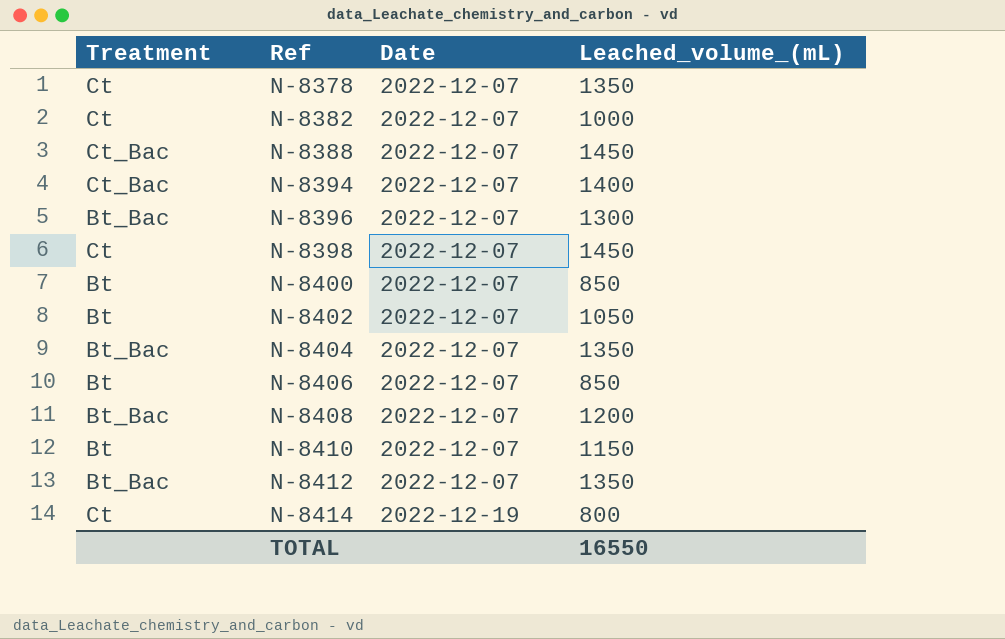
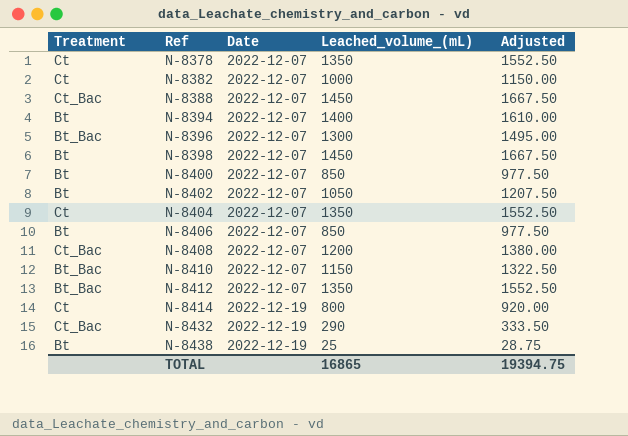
column Adjusted | formula: none -> [Leached_volume_(mL)] * 1.15
N-8394 | Treatment: Ct_Bac -> Bt
N-8398 | Treatment: Ct -> Bt
N-8404 | Treatment: Bt_Bac -> Ct
N-8408 | Treatment: Bt_Bac -> Ct_Bac
N-8410 | Treatment: Bt -> Bt_Bac
row N-8432: none -> Ct_Bac | 2022-12-19 | 290 | 333.50
row N-8438: none -> Bt | 2022-12-19 | 25 | 28.75
TOTAL | Leached_volume_(mL): 16550 -> 16865

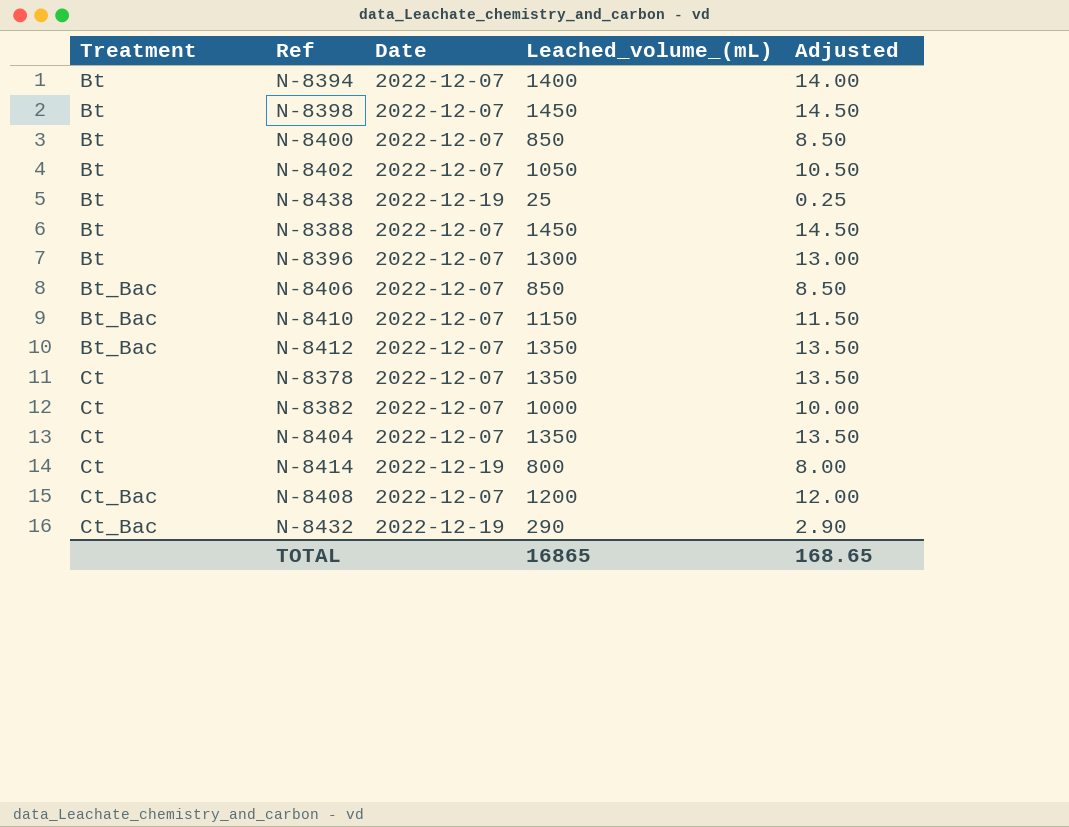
row order: Ref ascending -> Treatment ascending
column Adjusted | formula: [Leached_volume_(mL)] * 1.15 -> [Leached_volume_(mL)] * 0.01
N-8388 | Treatment: Ct_Bac -> Bt
N-8396 | Treatment: Bt_Bac -> Bt
N-8406 | Treatment: Bt -> Bt_Bac
TOTAL | Adjusted: 19394.75 -> 168.65

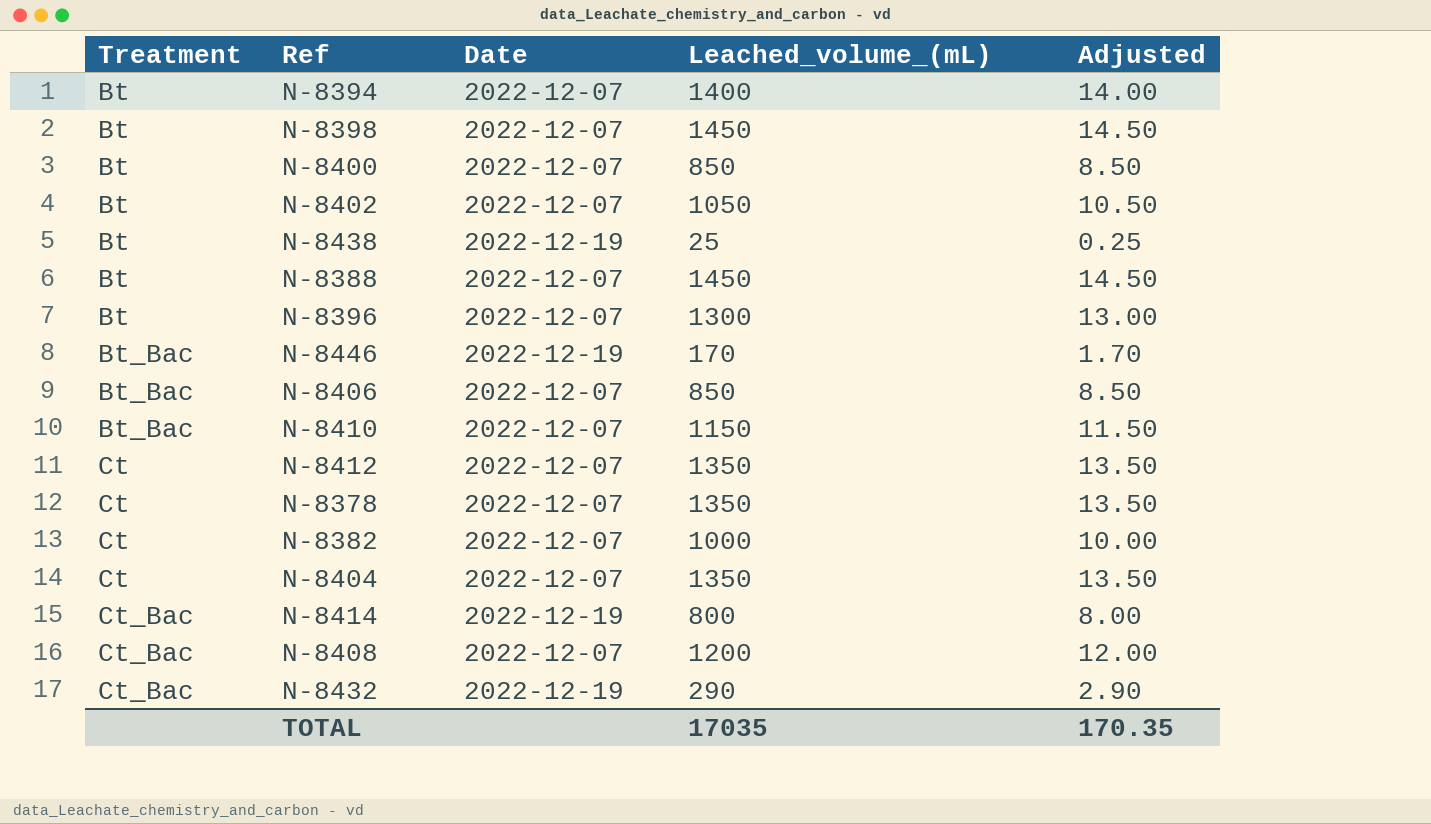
row N-8446: none -> Bt_Bac | 2022-12-19 | 170 | 1.70
N-8412 | Treatment: Bt_Bac -> Ct
N-8414 | Treatment: Ct -> Ct_Bac
TOTAL | Leached_volume_(mL): 16865 -> 17035
TOTAL | Adjusted: 168.65 -> 170.35

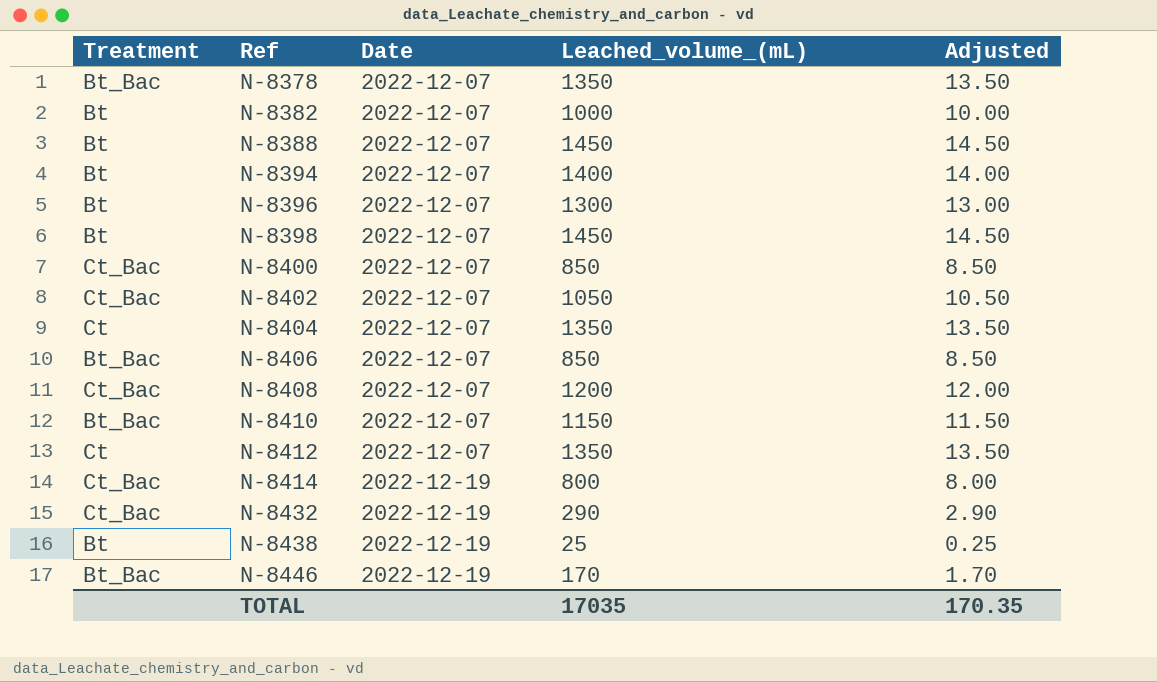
row order: Treatment ascending -> Ref ascending
N-8378 | Treatment: Ct -> Bt_Bac
N-8382 | Treatment: Ct -> Bt
N-8400 | Treatment: Bt -> Ct_Bac
N-8402 | Treatment: Bt -> Ct_Bac

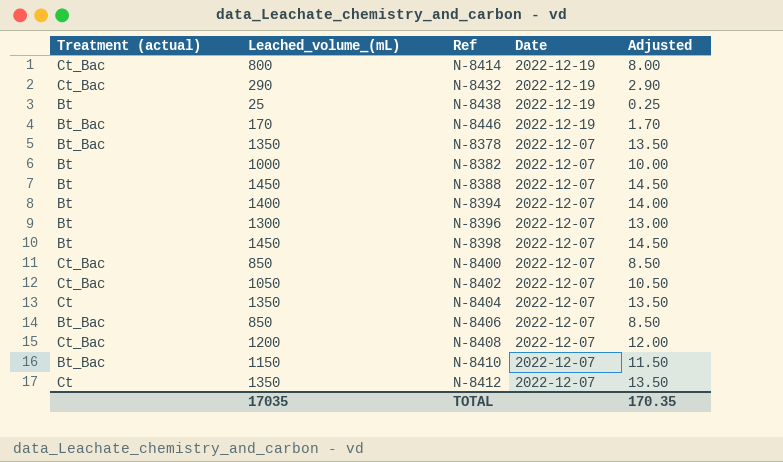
row order: Ref ascending -> Date descending
column name: Treatment -> Treatment (actual)
column Leached_volume_(mL) | position: 4 -> 2

